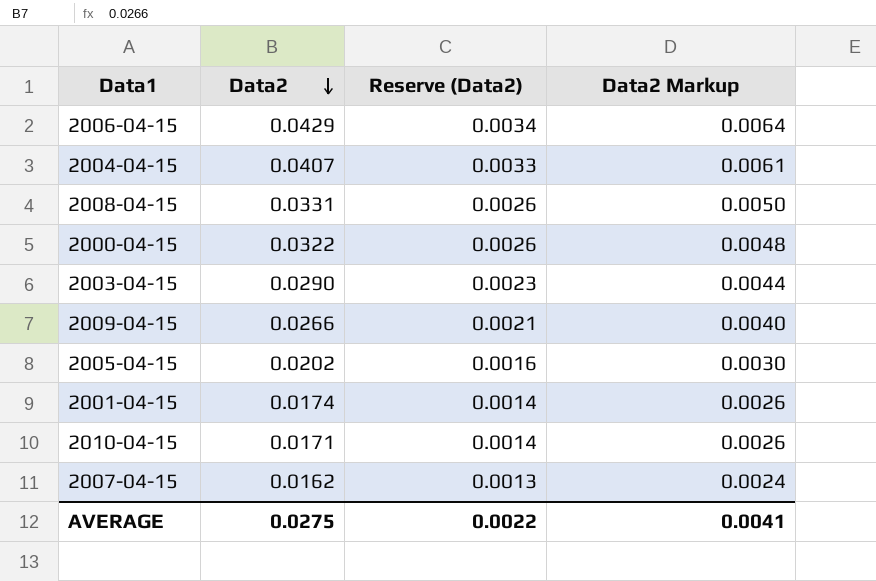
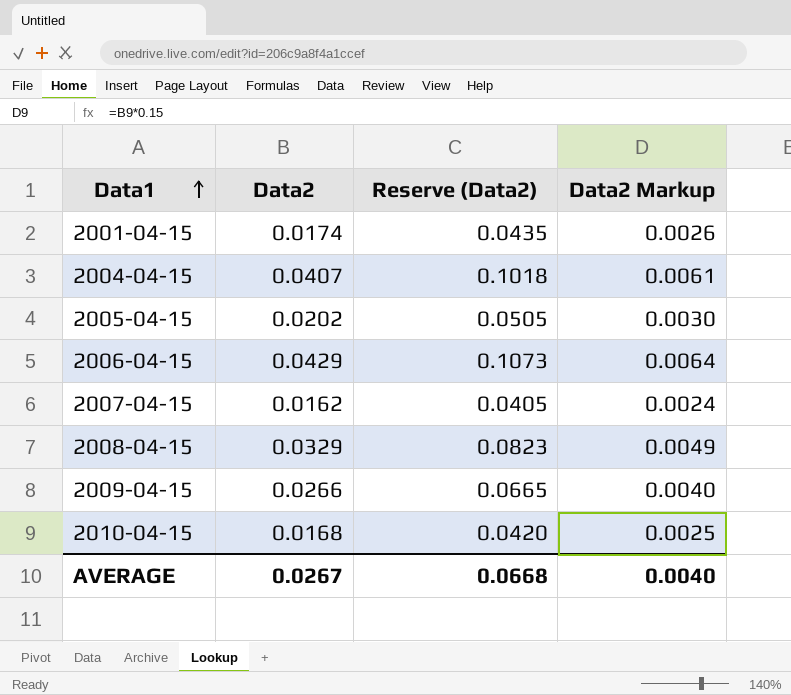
row order: Data2 descending -> Data1 ascending
column Reserve (Data2) | formula: [Data2] * 0.08 -> [Data2] * 2.5
row 2000-04-15: 0.0322 | 0.0026 | 0.0048 -> none
row 2003-04-15: 0.0290 | 0.0023 | 0.0044 -> none
2008-04-15 | Data2: 0.0331 -> 0.0329
2008-04-15 | Data2 Markup: 0.0050 -> 0.0049
2010-04-15 | Data2: 0.0171 -> 0.0168
2010-04-15 | Data2 Markup: 0.0026 -> 0.0025
AVERAGE | Data2: 0.0275 -> 0.0267
AVERAGE | Reserve (Data2): 0.0022 -> 0.0668
AVERAGE | Data2 Markup: 0.0041 -> 0.0040

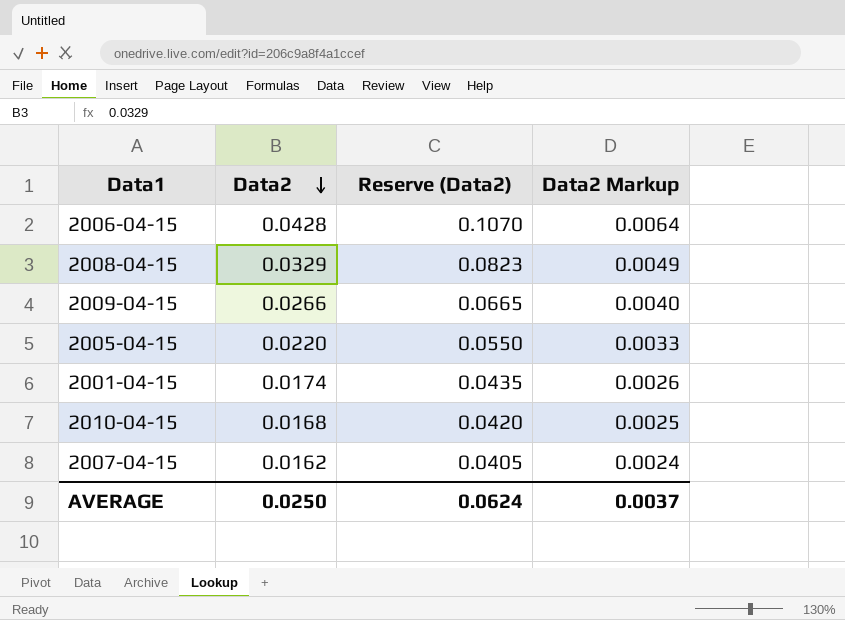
row order: Data1 ascending -> Data2 descending
row 2004-04-15: 0.0407 | 0.1018 | 0.0061 -> none
2006-04-15 | Data2: 0.0429 -> 0.0428
2006-04-15 | Reserve (Data2): 0.1073 -> 0.1070
2005-04-15 | Data2: 0.0202 -> 0.0220
2005-04-15 | Reserve (Data2): 0.0505 -> 0.0550
2005-04-15 | Data2 Markup: 0.0030 -> 0.0033
AVERAGE | Data2: 0.0267 -> 0.0250
AVERAGE | Reserve (Data2): 0.0668 -> 0.0624
AVERAGE | Data2 Markup: 0.0040 -> 0.0037

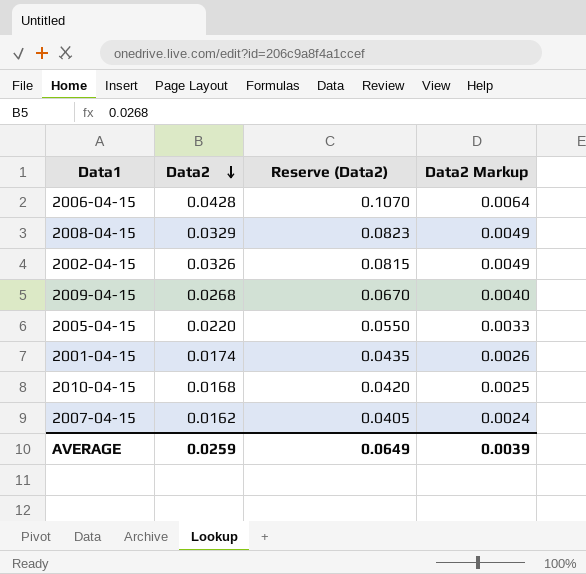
row 2002-04-15: none -> 0.0326 | 0.0815 | 0.0049
2009-04-15 | Data2: 0.0266 -> 0.0268
2009-04-15 | Reserve (Data2): 0.0665 -> 0.0670
AVERAGE | Data2: 0.0250 -> 0.0259
AVERAGE | Reserve (Data2): 0.0624 -> 0.0649
AVERAGE | Data2 Markup: 0.0037 -> 0.0039

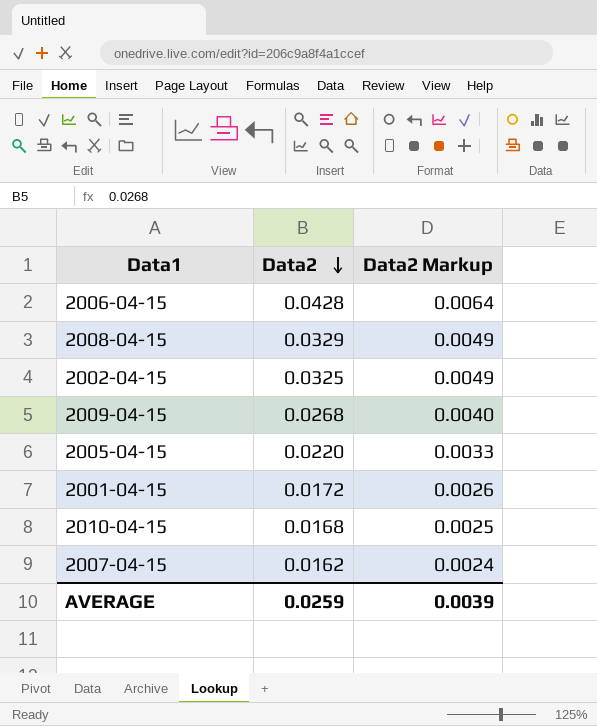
column Reserve (Data2) | formula: [Data2] * 2.5 -> none
2002-04-15 | Data2: 0.0326 -> 0.0325
2001-04-15 | Data2: 0.0174 -> 0.0172

